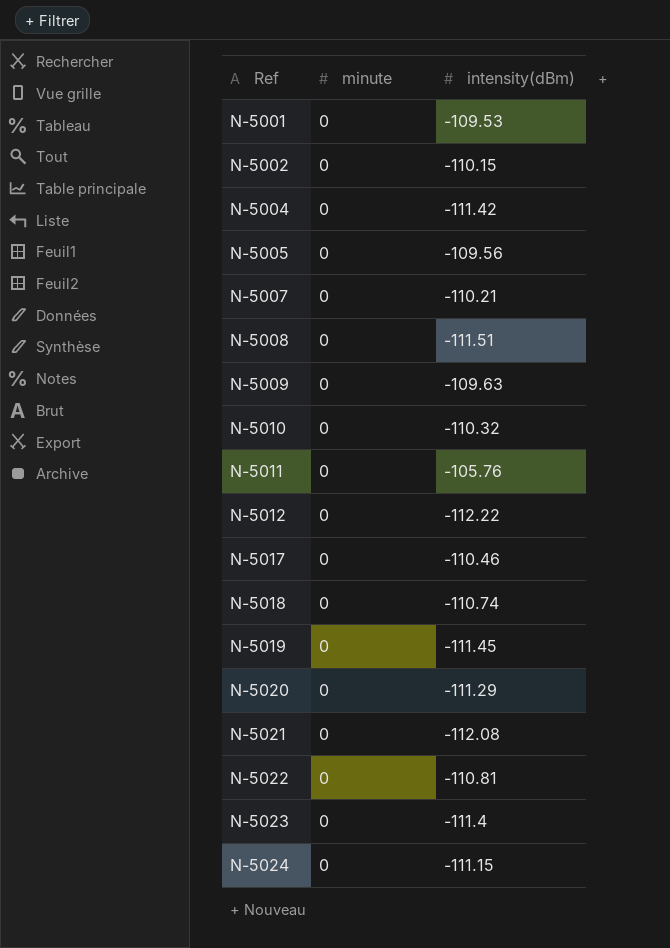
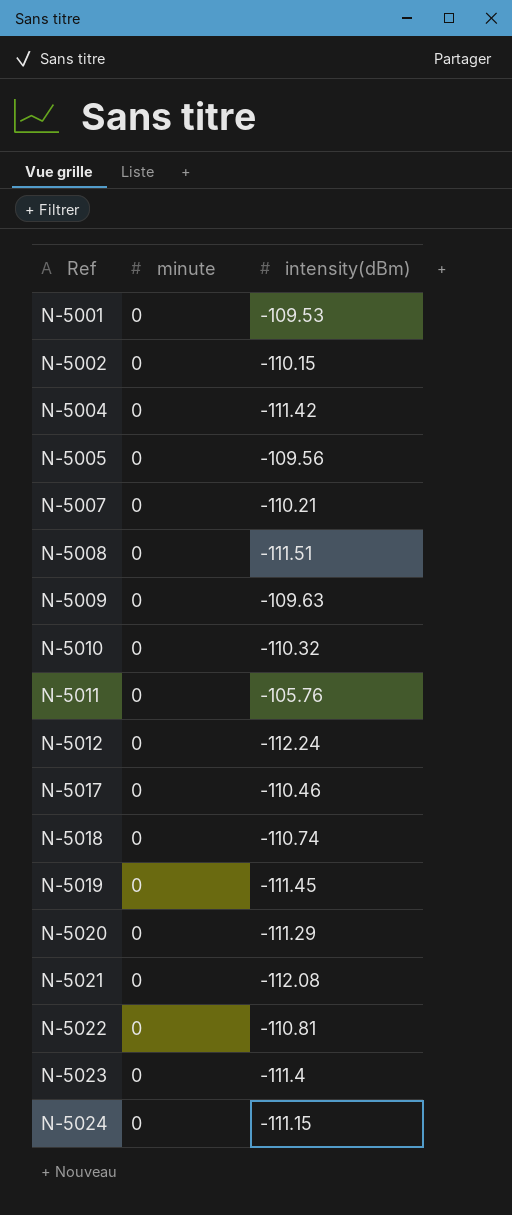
N-5012 | intensity(dBm): -112.22 -> -112.24

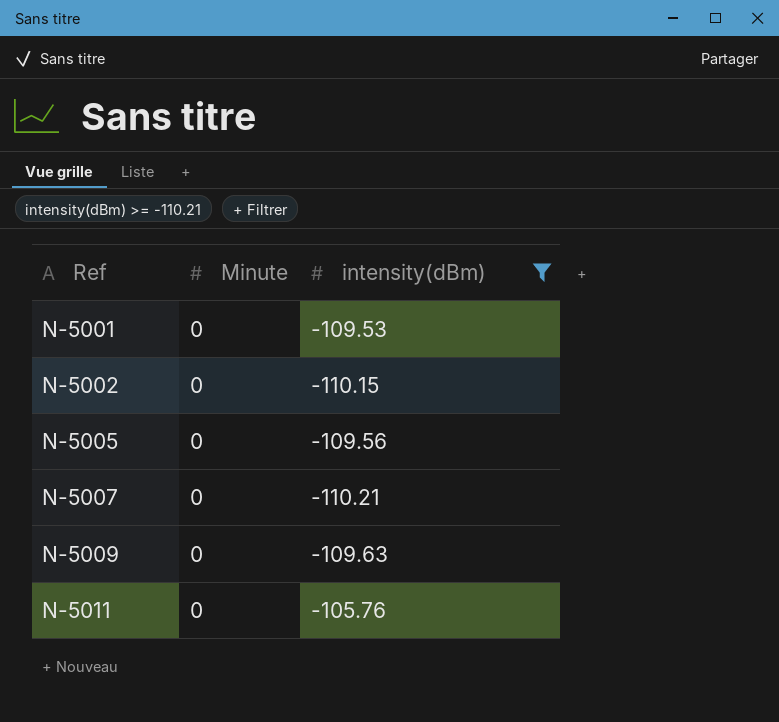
filter: none -> intensity(dBm) >= -110.21
column name: minute -> Minute

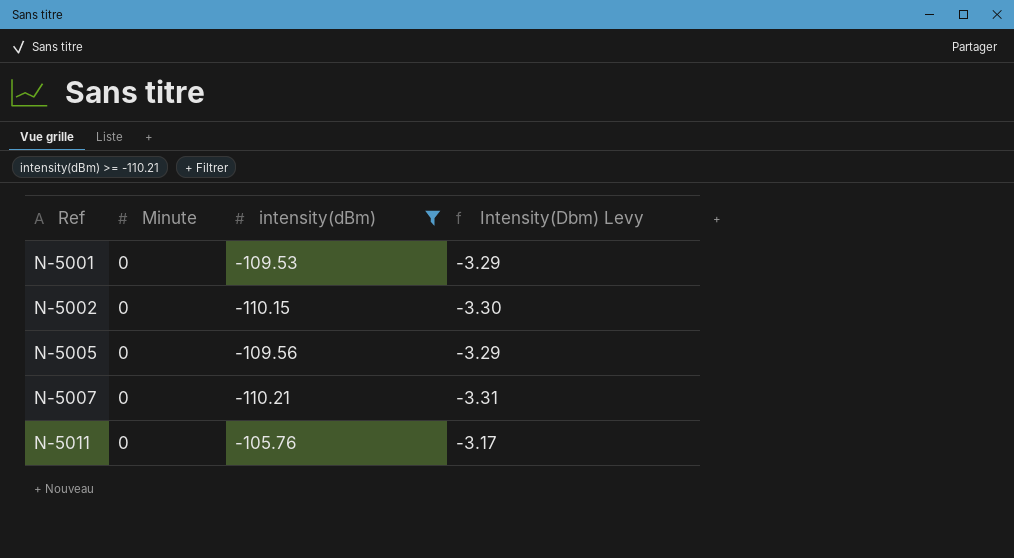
column Intensity(Dbm) Levy | formula: none -> [intensity(dBm)] * 0.03
row N-5009: 0 | -109.63 -> none

